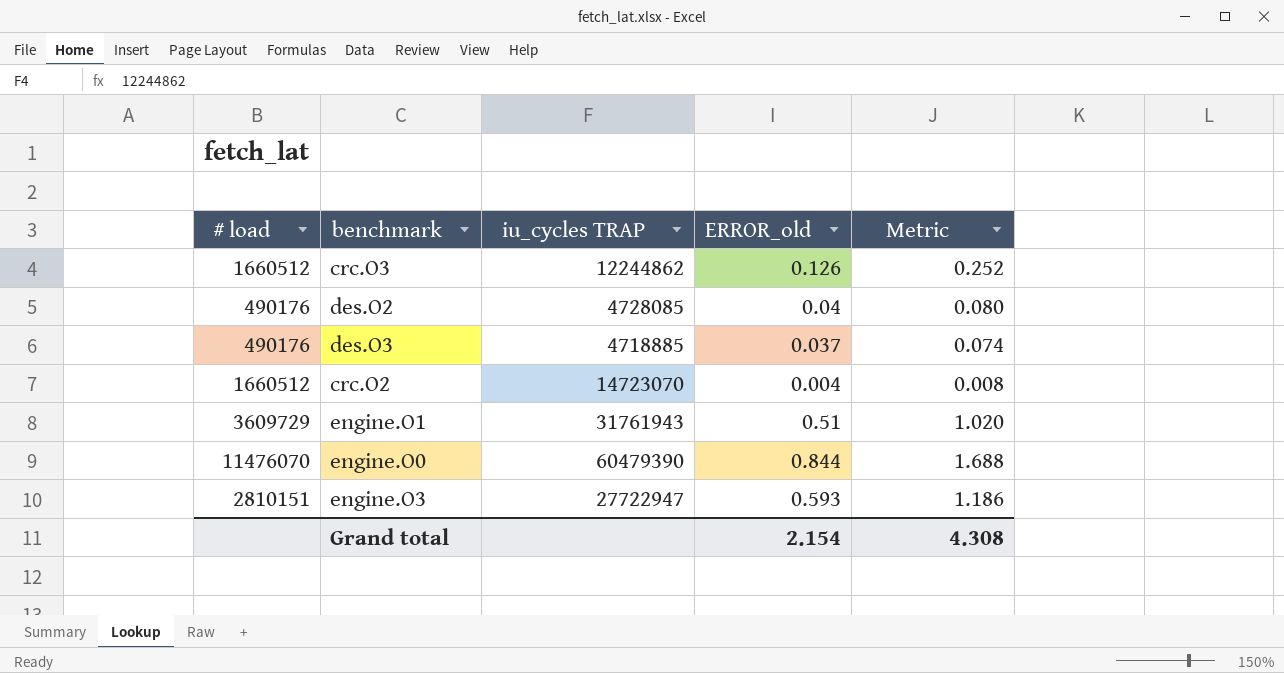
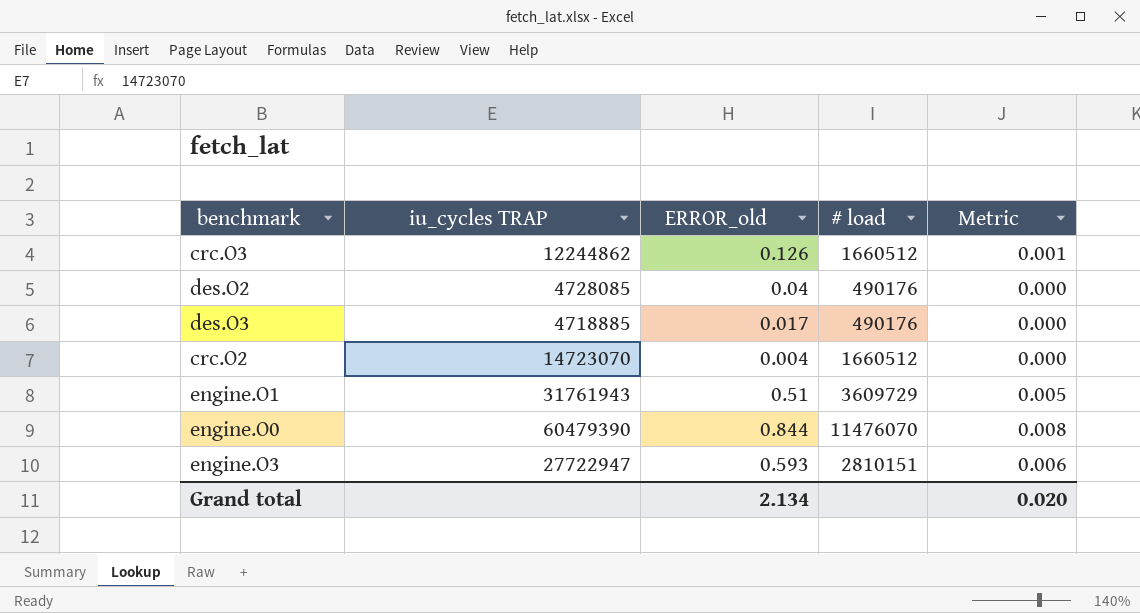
column # load | position: 1 -> 4
column Metric | formula: [ERROR_old] * 2 -> [ERROR_old] * 0.01
des.O3 | ERROR_old: 0.037 -> 0.017
Grand total | ERROR_old: 2.154 -> 2.134
Grand total | Metric: 4.308 -> 0.020

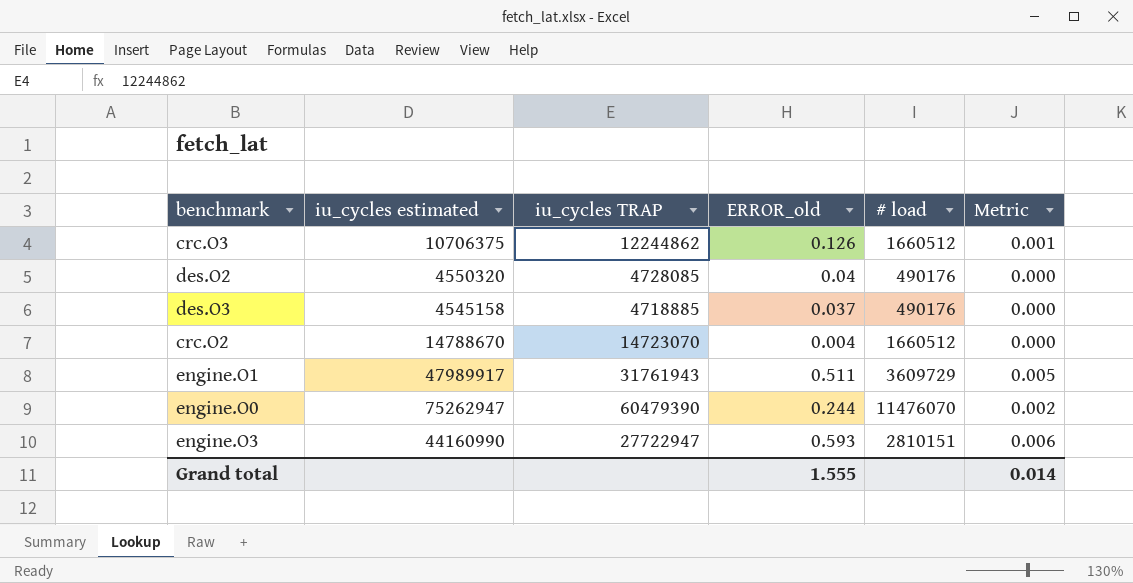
column iu_cycles estimated | position: none -> 2
des.O3 | ERROR_old: 0.017 -> 0.037
engine.O1 | ERROR_old: 0.51 -> 0.511
engine.O0 | ERROR_old: 0.844 -> 0.244
engine.O0 | Metric: 0.008 -> 0.002
Grand total | ERROR_old: 2.134 -> 1.555
Grand total | Metric: 0.020 -> 0.014

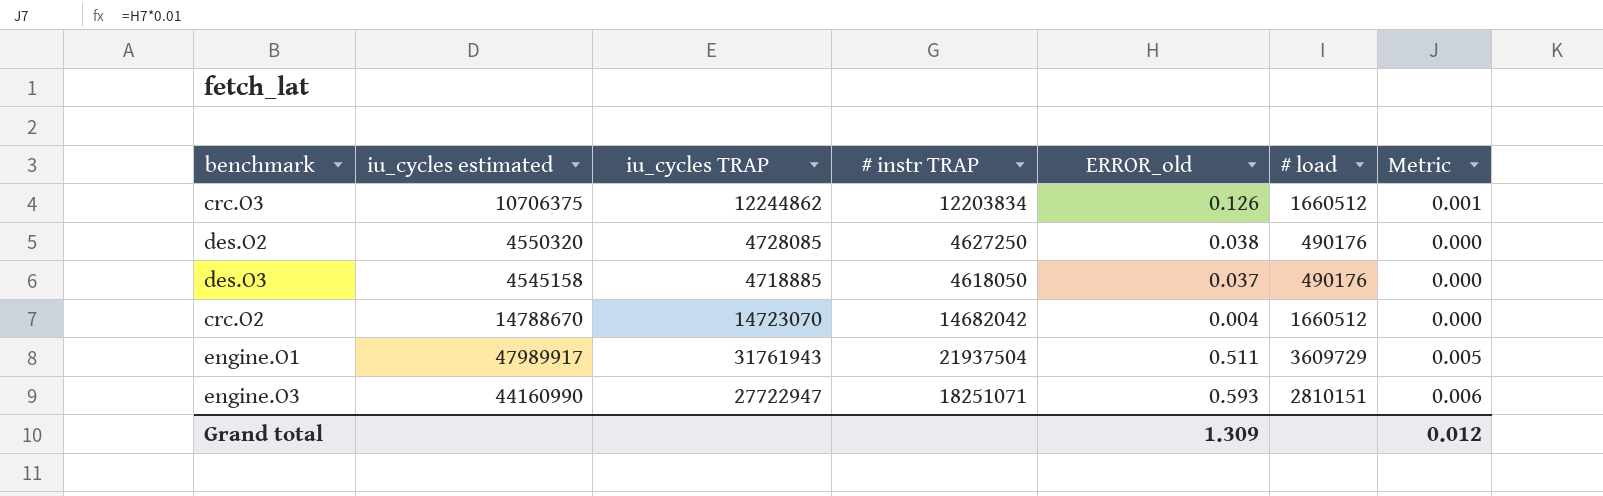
column # instr TRAP | position: none -> 4
row engine.O0: 75262947 | 60479390 | 0.244 | 11476070 | 0.002 -> none
des.O2 | ERROR_old: 0.04 -> 0.038
Grand total | ERROR_old: 1.555 -> 1.309
Grand total | Metric: 0.014 -> 0.012

